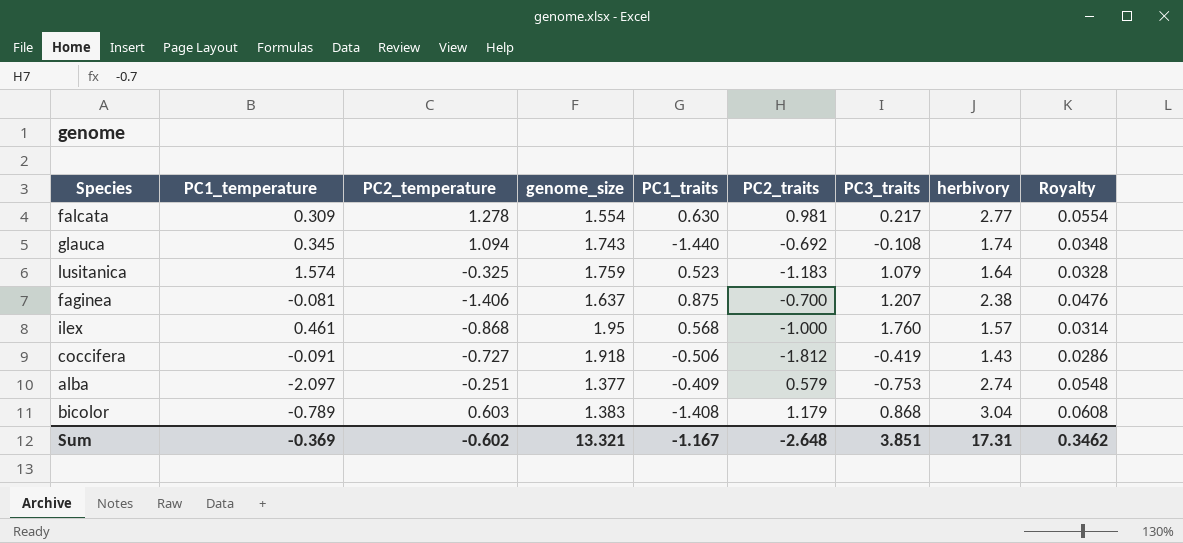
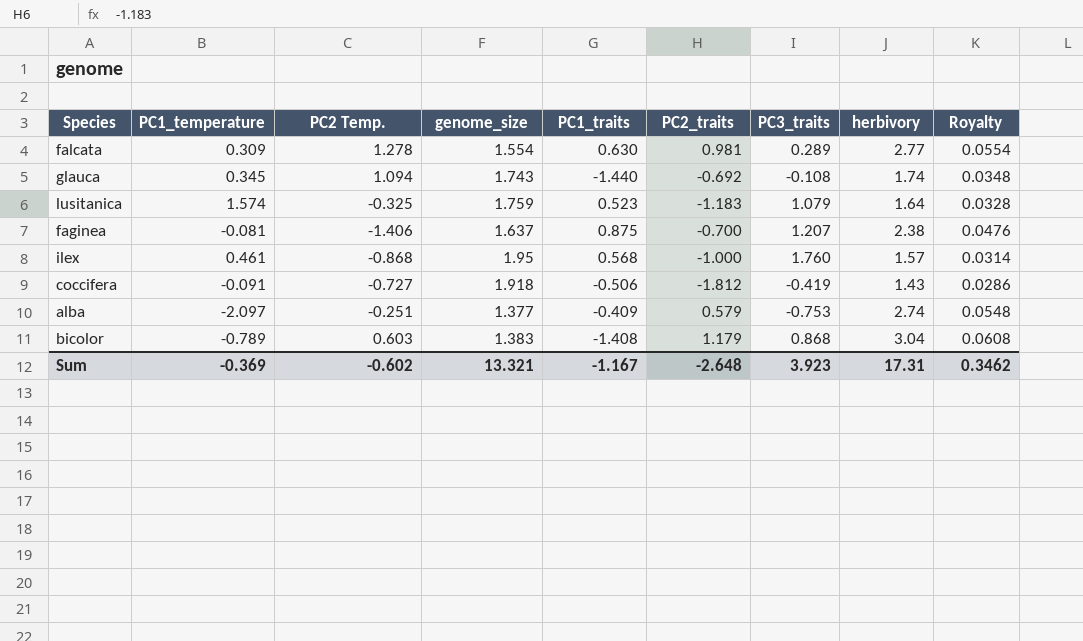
column name: PC2_temperature -> PC2 Temp.
falcata | PC3_traits: 0.217 -> 0.289
Sum | PC3_traits: 3.851 -> 3.923

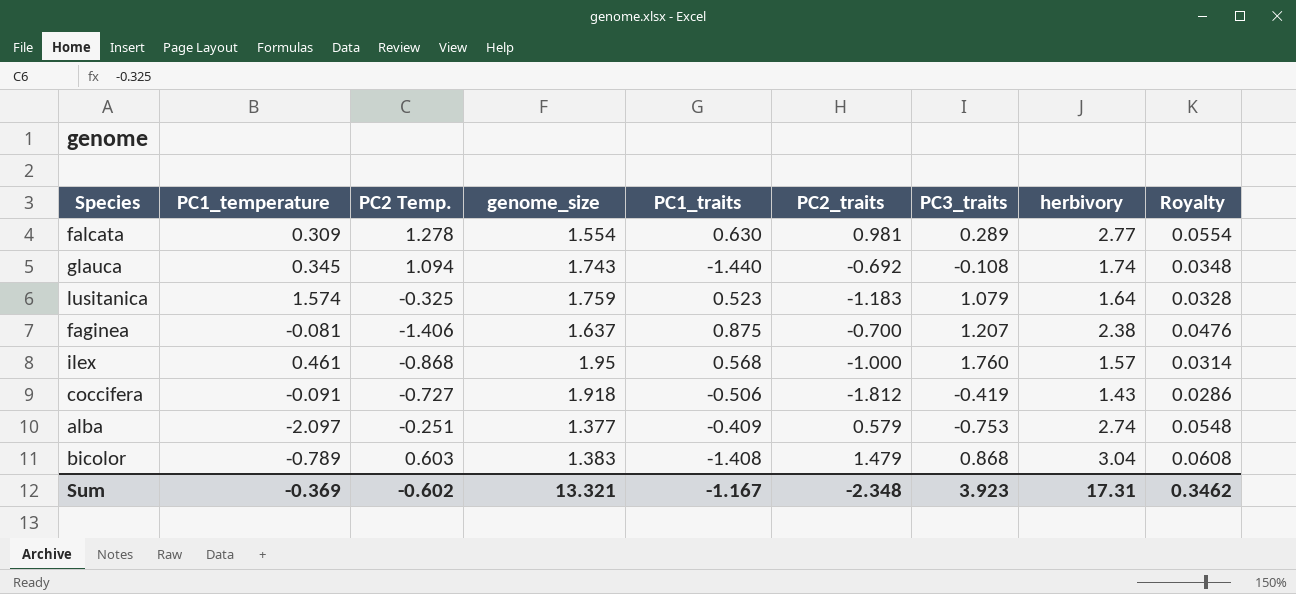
bicolor | PC2_traits: 1.179 -> 1.479
Sum | PC2_traits: -2.648 -> -2.348

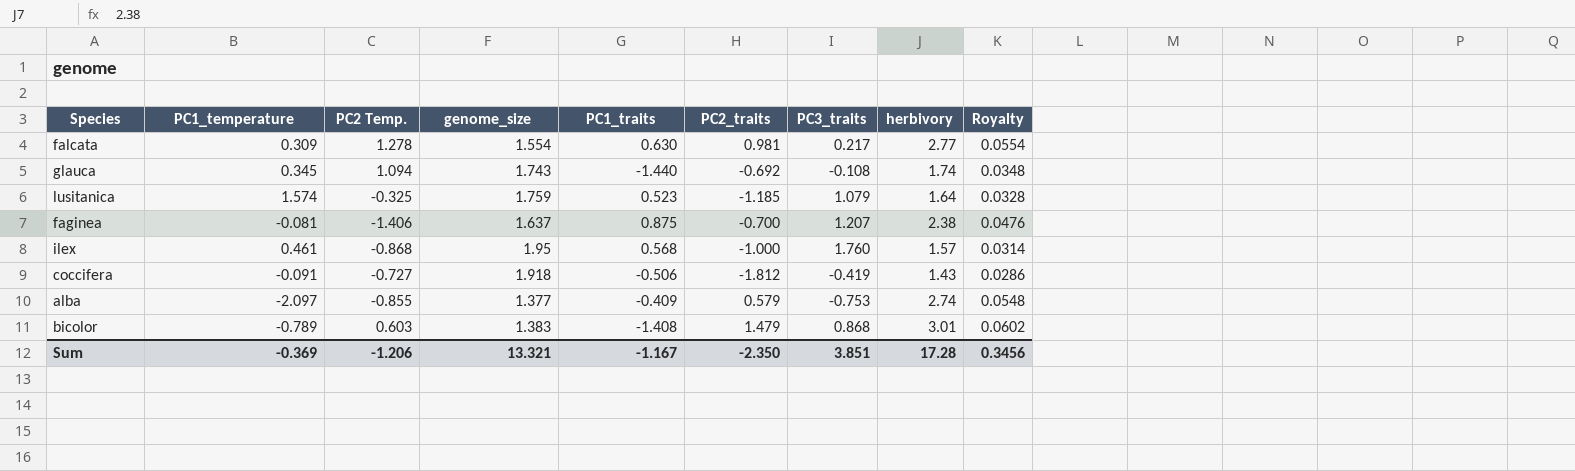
falcata | PC3_traits: 0.289 -> 0.217
lusitanica | PC2_traits: -1.183 -> -1.185
alba | PC2 Temp.: -0.251 -> -0.855
bicolor | herbivory: 3.04 -> 3.01
bicolor | Royalty: 0.0608 -> 0.0602
Sum | PC2 Temp.: -0.602 -> -1.206
Sum | PC2_traits: -2.348 -> -2.350
Sum | PC3_traits: 3.923 -> 3.851
Sum | herbivory: 17.31 -> 17.28
Sum | Royalty: 0.3462 -> 0.3456

